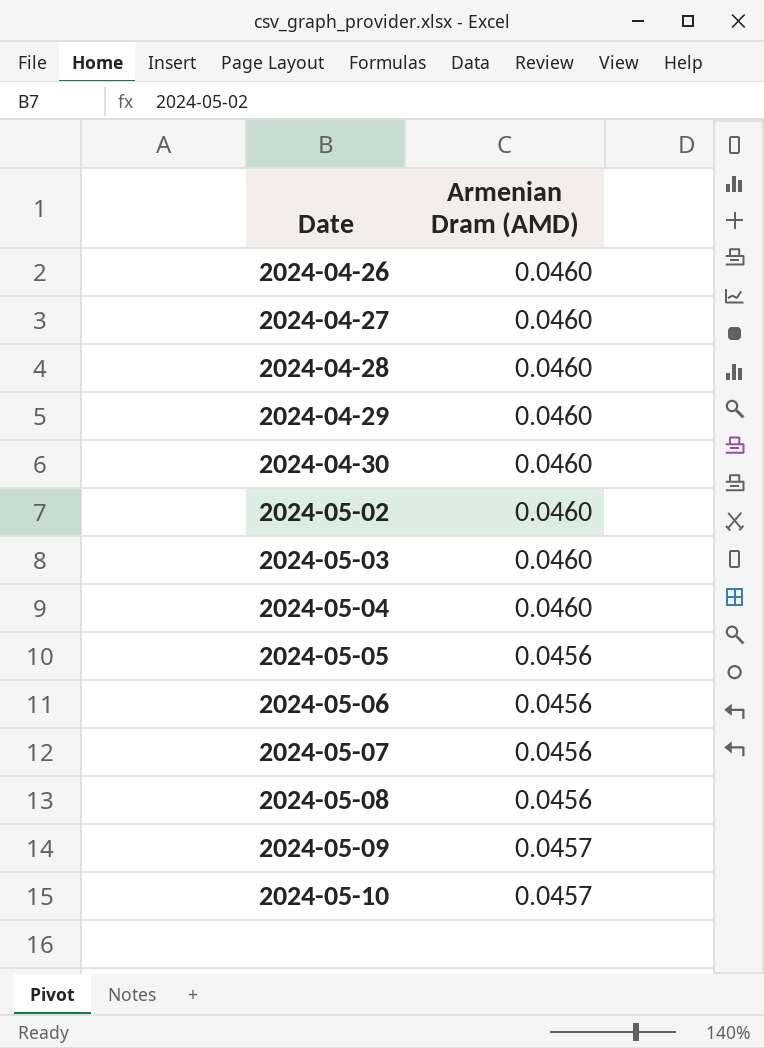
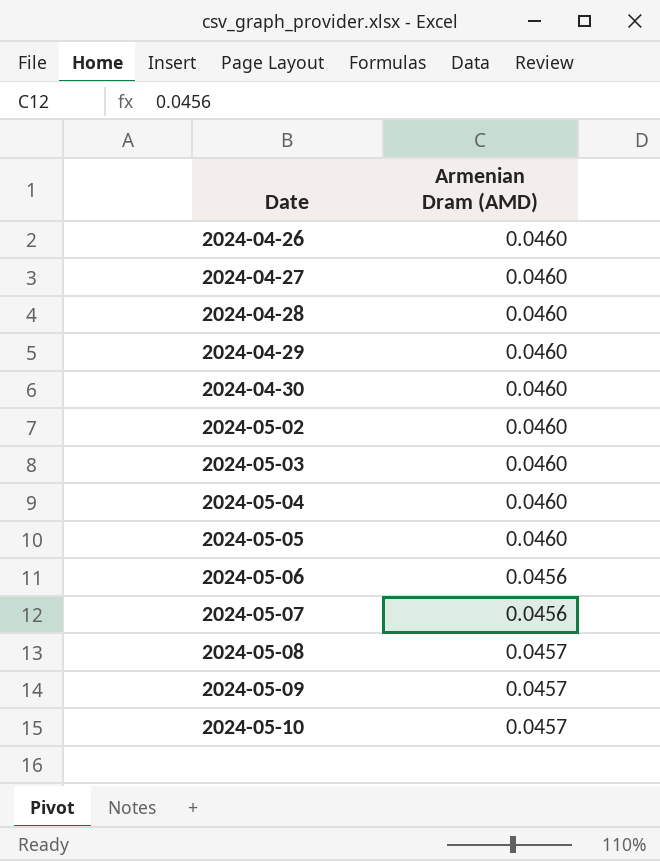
2024-05-05 | Armenian Dram (AMD): 0.0456 -> 0.0460
2024-05-08 | Armenian Dram (AMD): 0.0456 -> 0.0457

